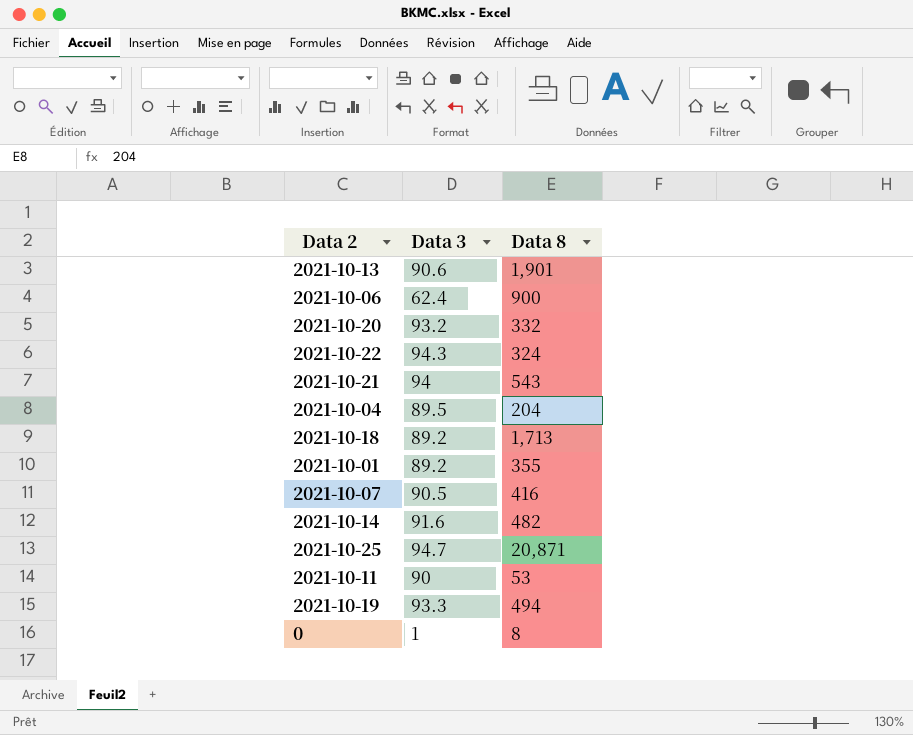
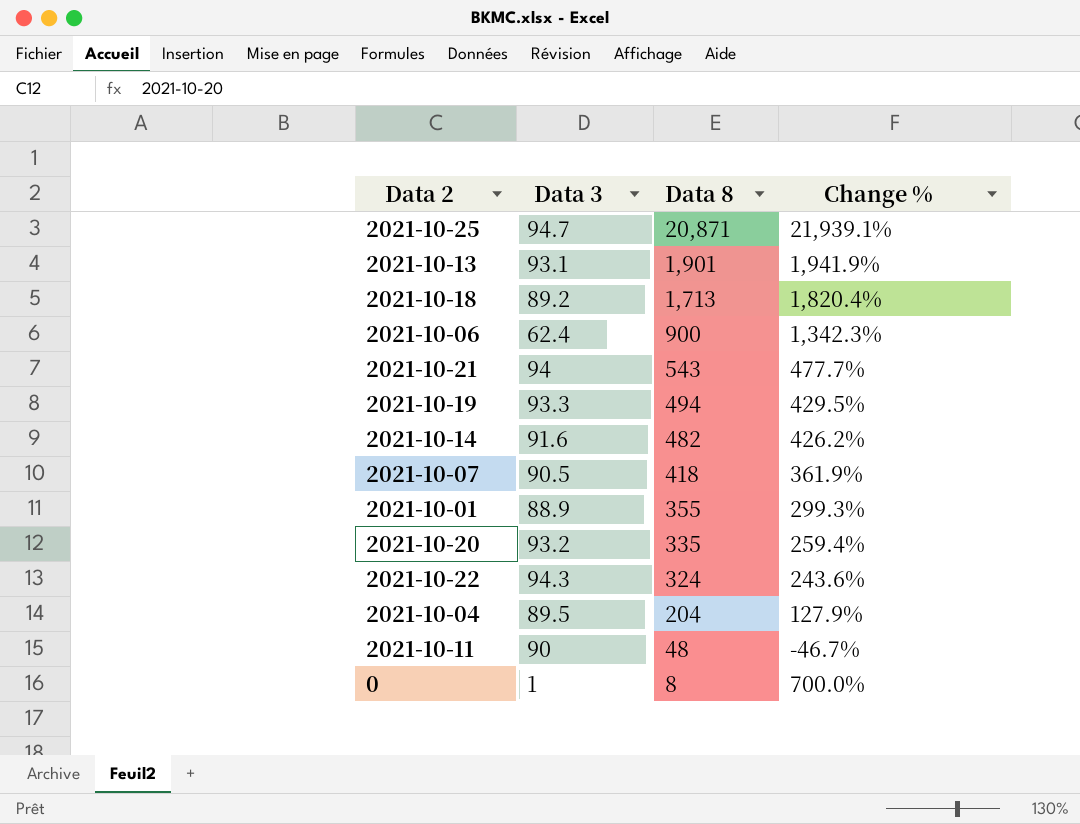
row order: none -> Data 8 descending
column Change % | formula: none -> ([Data 8] - [Data 3]) / [Data 3]
2021-10-13 | Data 3: 90.6 -> 93.1
2021-10-07 | Data 8: 416 -> 418
2021-10-01 | Data 3: 89.2 -> 88.9
2021-10-20 | Data 8: 332 -> 335
2021-10-11 | Data 8: 53 -> 48

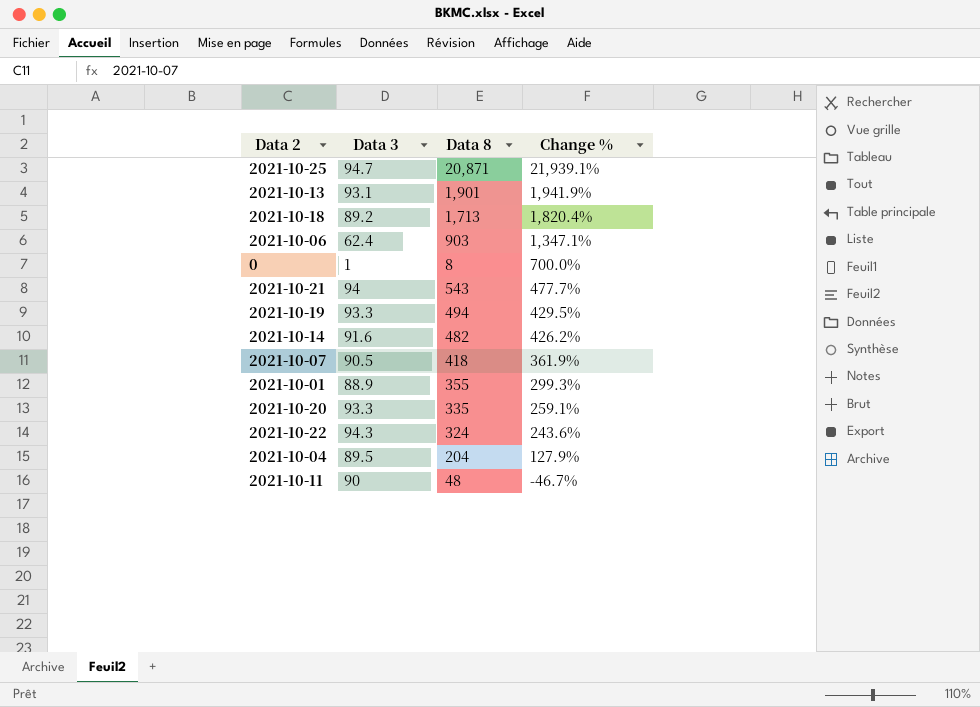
row order: Data 8 descending -> Change % descending
2021-10-06 | Data 8: 900 -> 903
2021-10-06 | Change %: 1,342.3% -> 1,347.1%
2021-10-20 | Data 3: 93.2 -> 93.3
2021-10-20 | Change %: 259.4% -> 259.1%

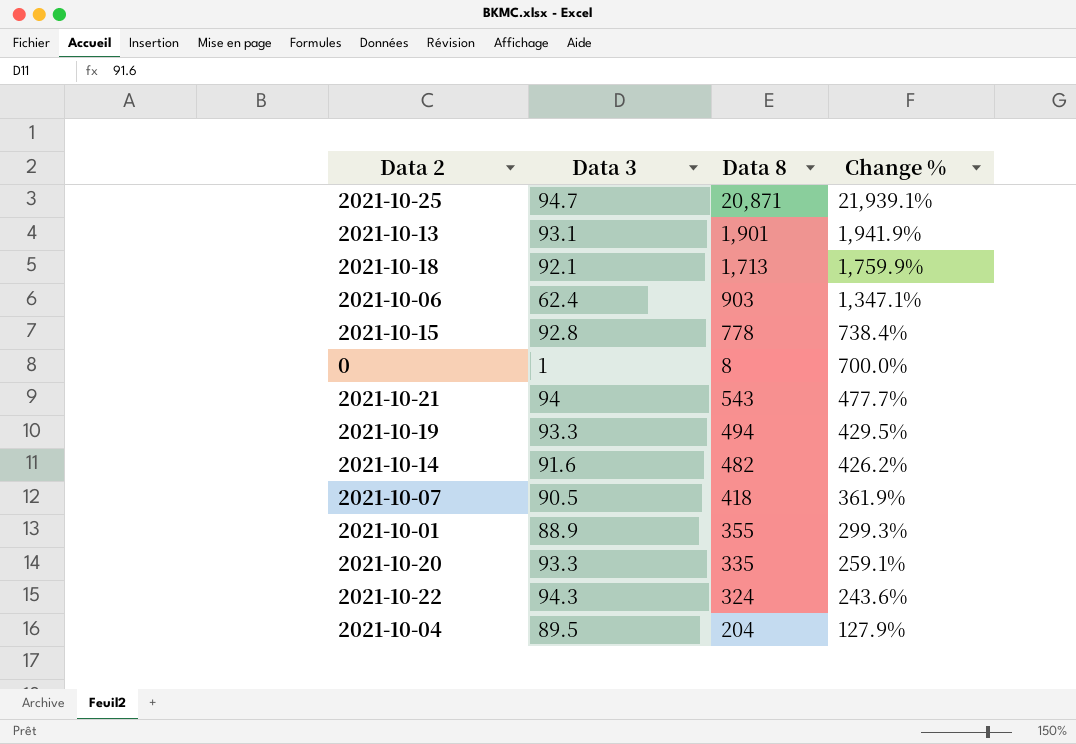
row 2021-10-11: 90 | 48 | -46.7% -> none
2021-10-18 | Data 3: 89.2 -> 92.1
2021-10-18 | Change %: 1,820.4% -> 1,759.9%
row 2021-10-15: none -> 92.8 | 778 | 738.4%

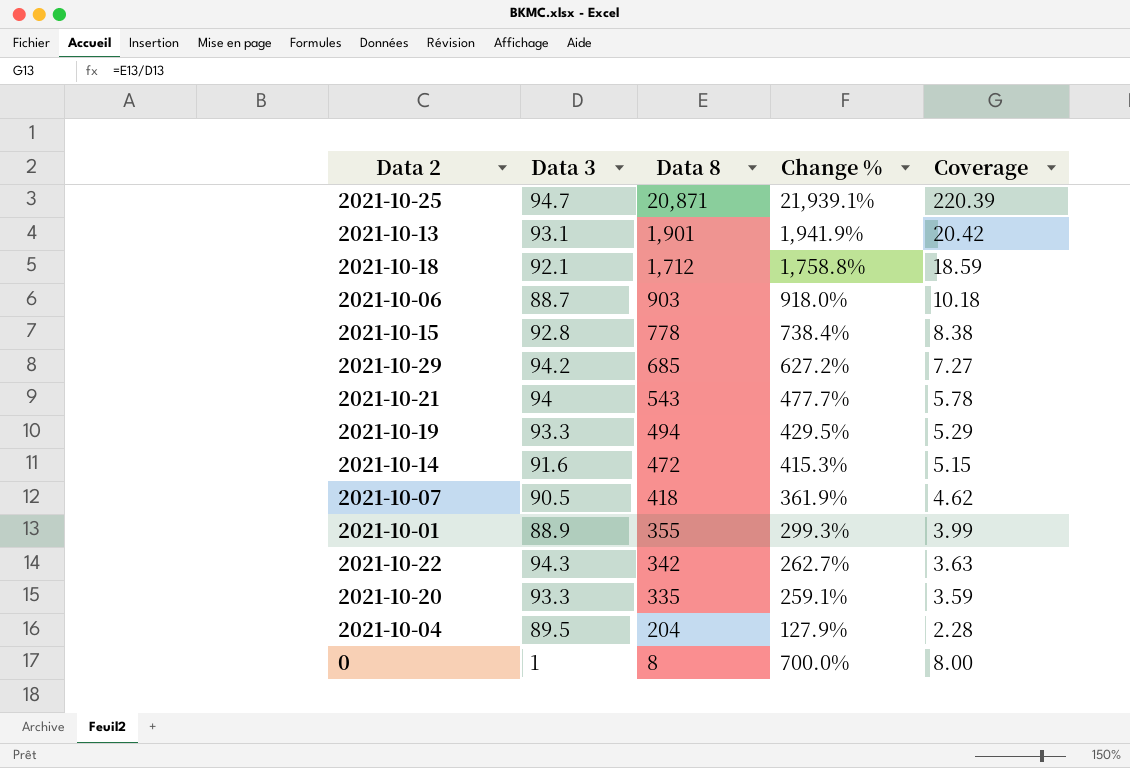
row order: Change % descending -> Data 8 descending
column Coverage | formula: none -> [Data 8] / [Data 3]
2021-10-18 | Data 8: 1,713 -> 1,712
2021-10-18 | Change %: 1,759.9% -> 1,758.8%
2021-10-06 | Data 3: 62.4 -> 88.7
2021-10-06 | Change %: 1,347.1% -> 918.0%
row 2021-10-29: none -> 94.2 | 685 | 627.2% | 7.27
2021-10-14 | Data 8: 482 -> 472
2021-10-14 | Change %: 426.2% -> 415.3%
2021-10-22 | Data 8: 324 -> 342
2021-10-22 | Change %: 243.6% -> 262.7%

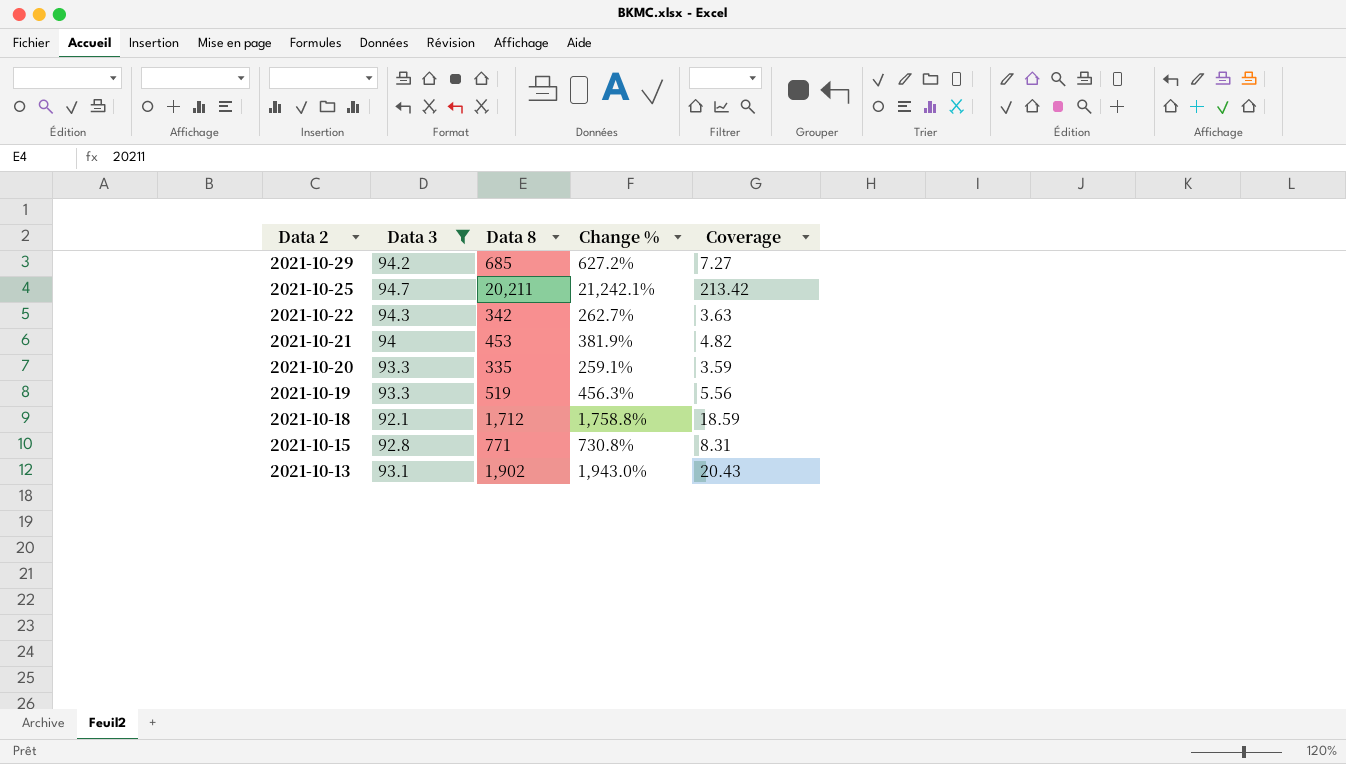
filter: none -> Data 3 >= 92.1
row order: Data 8 descending -> Data 2 descending
2021-10-25 | Data 8: 20,871 -> 20,211
2021-10-25 | Change %: 21,939.1% -> 21,242.1%
2021-10-25 | Coverage: 220.39 -> 213.42
2021-10-21 | Data 8: 543 -> 453
2021-10-21 | Change %: 477.7% -> 381.9%
2021-10-21 | Coverage: 5.78 -> 4.82
2021-10-19 | Data 8: 494 -> 519
2021-10-19 | Change %: 429.5% -> 456.3%
2021-10-19 | Coverage: 5.29 -> 5.56
2021-10-15 | Data 8: 778 -> 771
2021-10-15 | Change %: 738.4% -> 730.8%
2021-10-15 | Coverage: 8.38 -> 8.31
2021-10-13 | Data 8: 1,901 -> 1,902
2021-10-13 | Change %: 1,941.9% -> 1,943.0%
2021-10-13 | Coverage: 20.42 -> 20.43

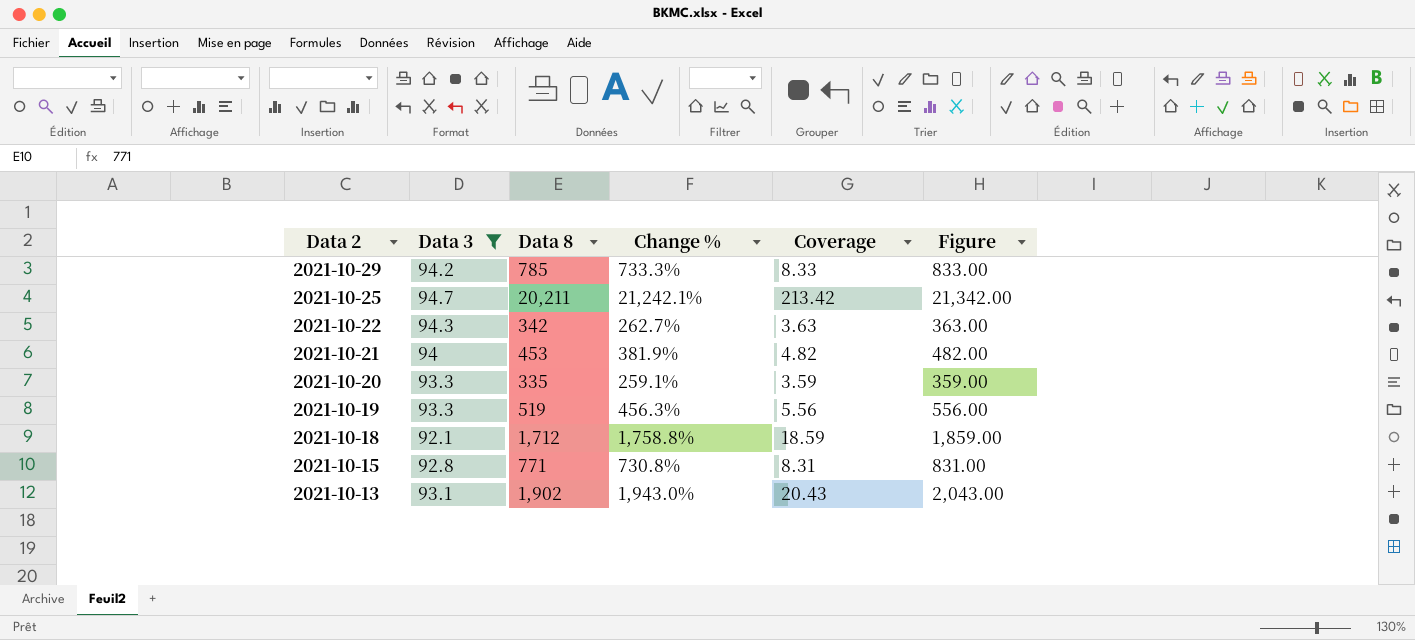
column Figure | formula: none -> [Coverage] * 100
2021-10-29 | Data 8: 685 -> 785
2021-10-29 | Change %: 627.2% -> 733.3%
2021-10-29 | Coverage: 7.27 -> 8.33

